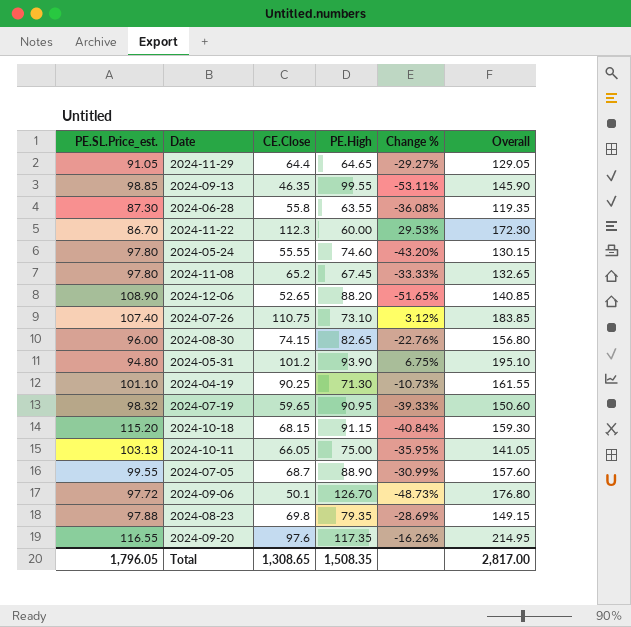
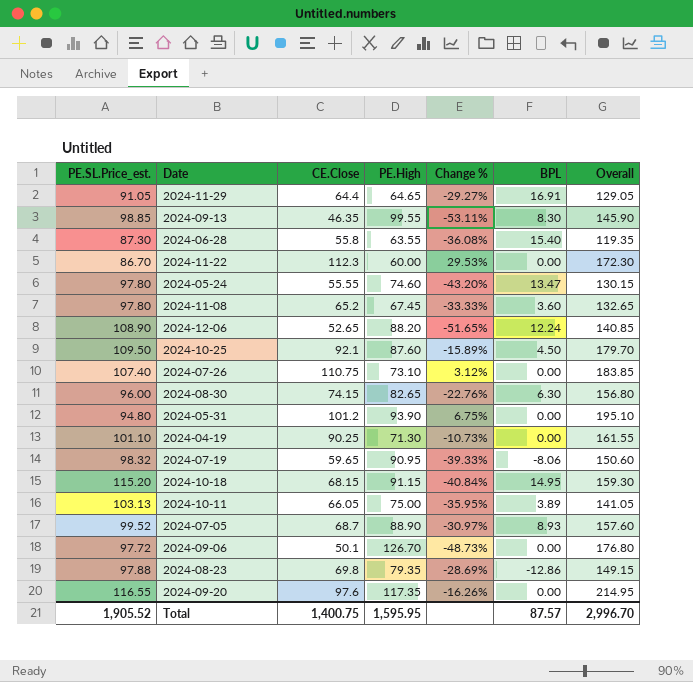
column BPL | position: none -> 6
row 2024-10-25: none -> 109.50 | 92.1 | 87.60 | -15.89% | 4.50 | 179.70
2024-07-05 | PE.SL.Price_est.: 99.55 -> 99.52
2024-07-05 | Change %: -30.99% -> -30.97%
Total | PE.SL.Price_est.: 1,796.05 -> 1,905.52
Total | CE.Close: 1,308.65 -> 1,400.75
Total | PE.High: 1,508.35 -> 1,595.95
Total | Overall: 2,817.00 -> 2,996.70

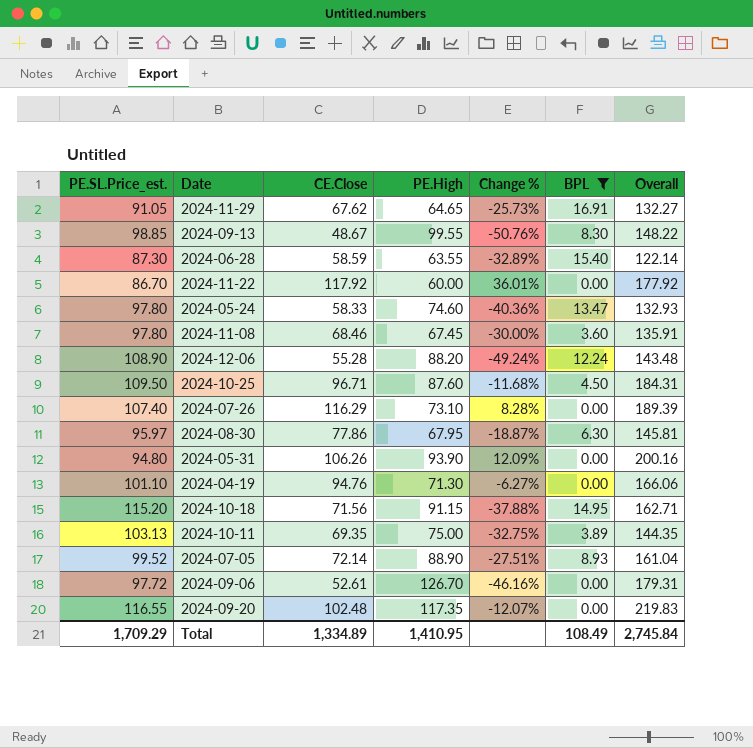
filter: none -> BPL >= 0.00
2024-11-29 | CE.Close: 64.4 -> 67.62
2024-11-29 | Change %: -29.27% -> -25.73%
2024-11-29 | Overall: 129.05 -> 132.27
2024-09-13 | CE.Close: 46.35 -> 48.67
2024-09-13 | Change %: -53.11% -> -50.76%
2024-09-13 | Overall: 145.90 -> 148.22
2024-06-28 | CE.Close: 55.8 -> 58.59
2024-06-28 | Change %: -36.08% -> -32.89%
2024-06-28 | Overall: 119.35 -> 122.14
2024-11-22 | CE.Close: 112.3 -> 117.92
2024-11-22 | Change %: 29.53% -> 36.01%
2024-11-22 | Overall: 172.30 -> 177.92
2024-05-24 | CE.Close: 55.55 -> 58.33
2024-05-24 | Change %: -43.20% -> -40.36%
2024-05-24 | Overall: 130.15 -> 132.93
2024-11-08 | CE.Close: 65.2 -> 68.46
2024-11-08 | Change %: -33.33% -> -30.00%
2024-11-08 | Overall: 132.65 -> 135.91
2024-12-06 | CE.Close: 52.65 -> 55.28
2024-12-06 | Change %: -51.65% -> -49.24%
2024-12-06 | Overall: 140.85 -> 143.48
2024-10-25 | CE.Close: 92.1 -> 96.71
2024-10-25 | Change %: -15.89% -> -11.68%
2024-10-25 | Overall: 179.70 -> 184.31
2024-07-26 | CE.Close: 110.75 -> 116.29
2024-07-26 | Change %: 3.12% -> 8.28%
2024-07-26 | Overall: 183.85 -> 189.39
2024-08-30 | PE.SL.Price_est.: 96.00 -> 95.97
2024-08-30 | CE.Close: 74.15 -> 77.86
2024-08-30 | PE.High: 82.65 -> 67.95
2024-08-30 | Change %: -22.76% -> -18.87%
2024-08-30 | Overall: 156.80 -> 145.81
2024-05-31 | CE.Close: 101.2 -> 106.26
2024-05-31 | Change %: 6.75% -> 12.09%
2024-05-31 | Overall: 195.10 -> 200.16
2024-04-19 | CE.Close: 90.25 -> 94.76
2024-04-19 | Change %: -10.73% -> -6.27%
2024-04-19 | Overall: 161.55 -> 166.06
2024-10-18 | CE.Close: 68.15 -> 71.56
2024-10-18 | Change %: -40.84% -> -37.88%
2024-10-18 | Overall: 159.30 -> 162.71
2024-10-11 | CE.Close: 66.05 -> 69.35
2024-10-11 | Change %: -35.95% -> -32.75%
2024-10-11 | Overall: 141.05 -> 144.35
2024-07-05 | CE.Close: 68.7 -> 72.14
2024-07-05 | Change %: -30.97% -> -27.51%
2024-07-05 | Overall: 157.60 -> 161.04
2024-09-06 | CE.Close: 50.1 -> 52.61
2024-09-06 | Change %: -48.73% -> -46.16%
2024-09-06 | Overall: 176.80 -> 179.31
2024-09-20 | CE.Close: 97.6 -> 102.48
2024-09-20 | Change %: -16.26% -> -12.07%
2024-09-20 | Overall: 214.95 -> 219.83
Total | PE.SL.Price_est.: 1,905.52 -> 1,709.29
Total | CE.Close: 1,400.75 -> 1,334.89
Total | PE.High: 1,595.95 -> 1,410.95
Total | BPL: 87.57 -> 108.49
Total | Overall: 2,996.70 -> 2,745.84

